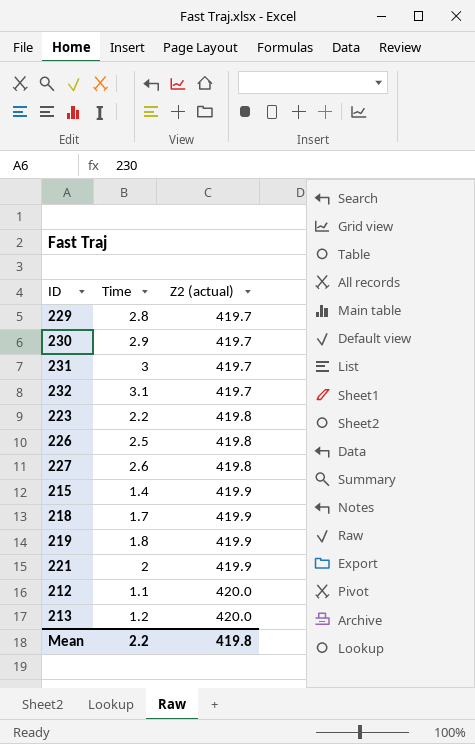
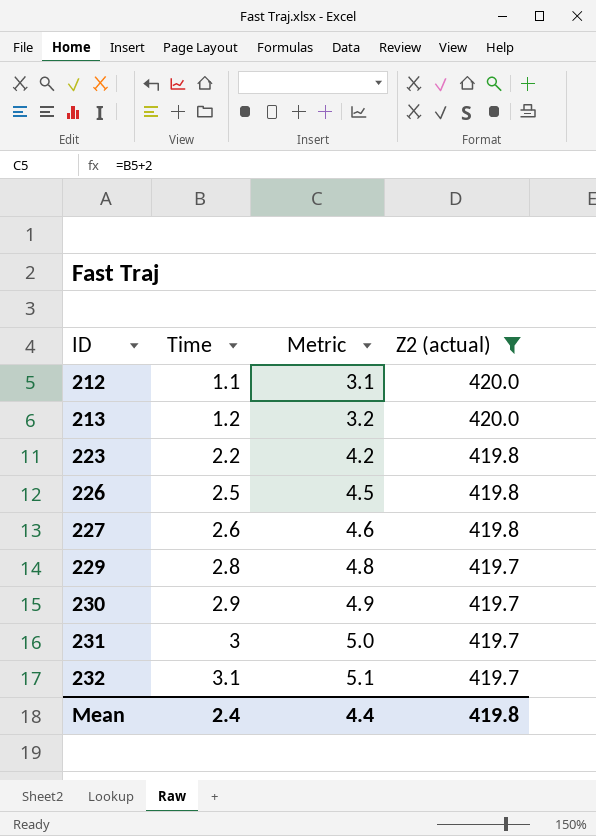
filter: none -> Z2 (actual) != 419.9
row order: Z2 (actual) ascending -> ID ascending
column Metric | formula: none -> [Time] + 2
Mean | Time: 2.2 -> 2.4

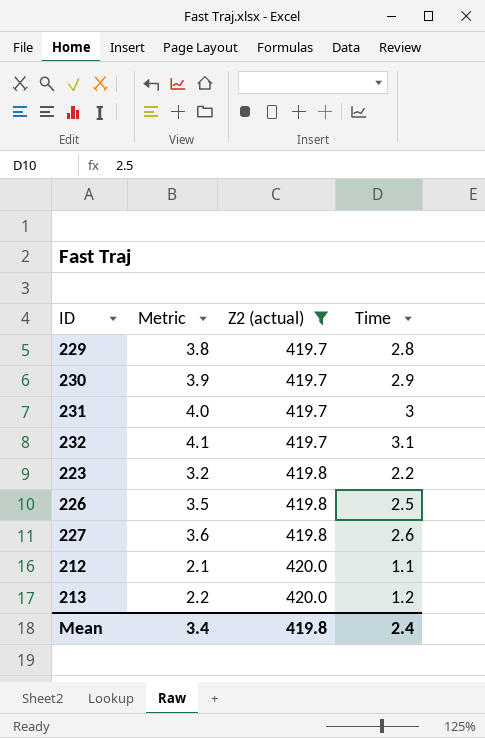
row order: ID ascending -> Z2 (actual) ascending
column Metric | formula: [Time] + 2 -> [Time] + 1
column Time | position: 2 -> 4
Mean | Metric: 4.4 -> 3.4

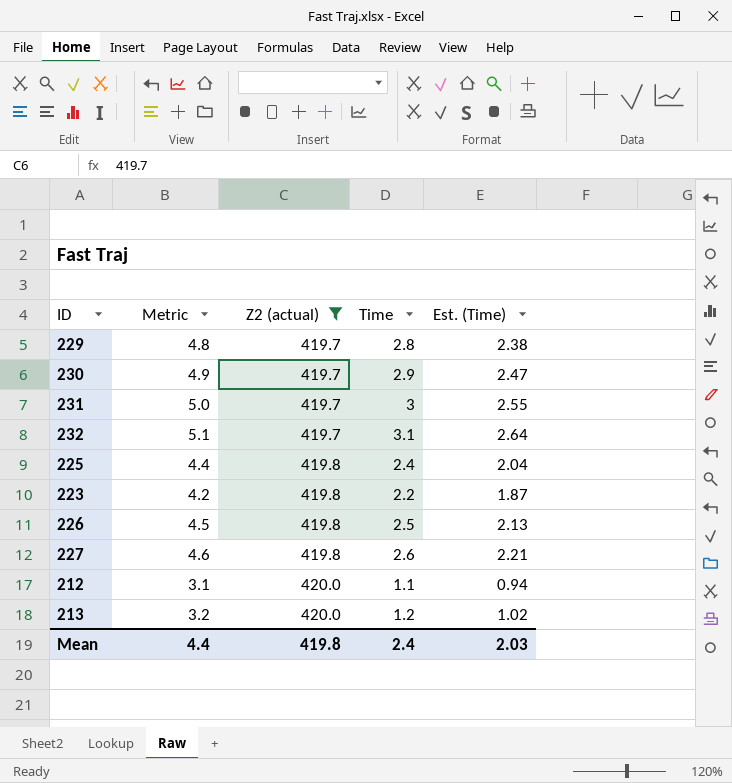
column Metric | formula: [Time] + 1 -> [Time] + 2
column Est. (Time) | formula: none -> [Time] * 0.85
row 225: none -> 4.4 | 419.8 | 2.4 | 2.04
Mean | Metric: 3.4 -> 4.4

